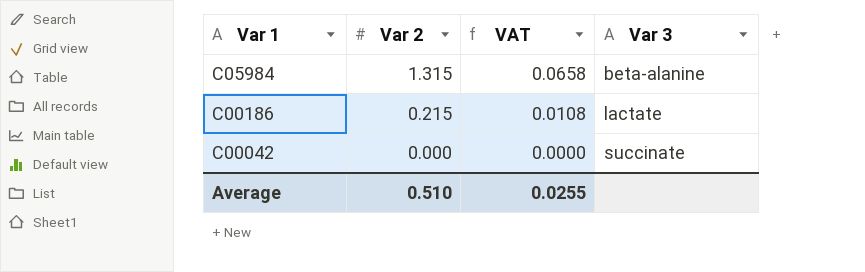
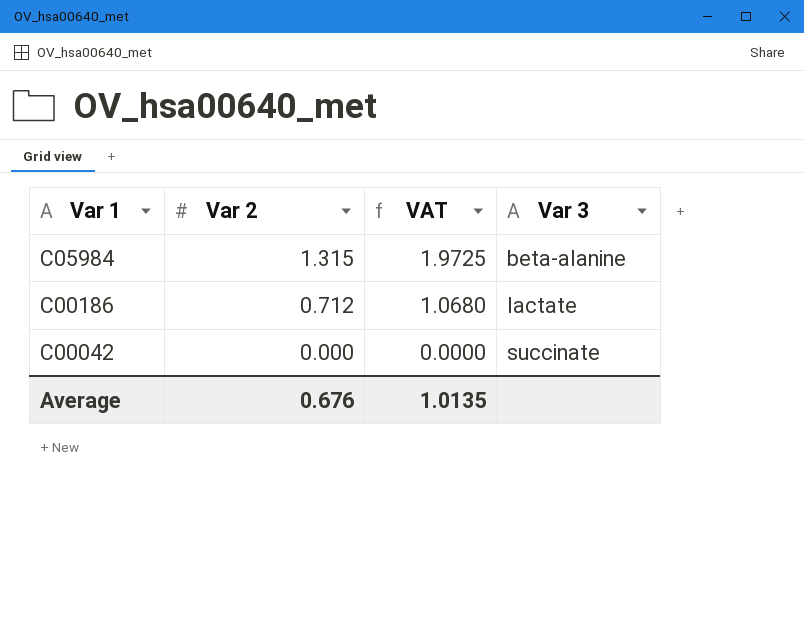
column VAT | formula: [Var 2] * 0.05 -> [Var 2] * 1.5
C00186 | Var 2: 0.215 -> 0.712
Average | Var 2: 0.510 -> 0.676
Average | VAT: 0.0255 -> 1.0135

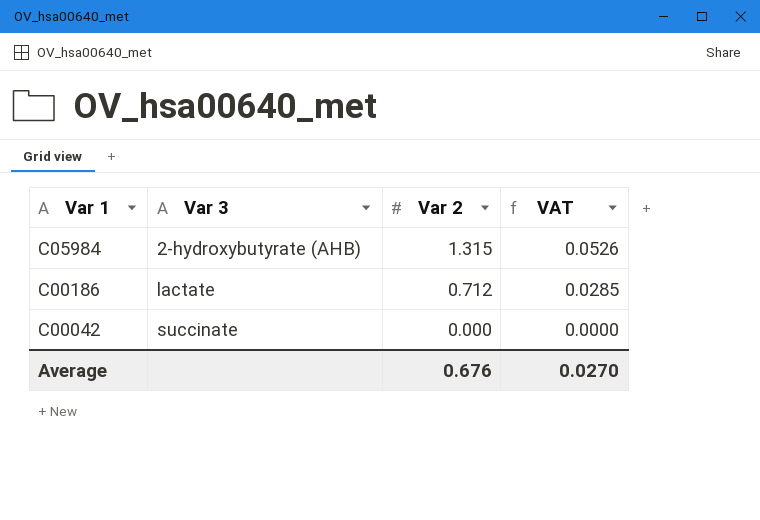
column Var 3 | position: 4 -> 2
column VAT | formula: [Var 2] * 1.5 -> [Var 2] * 0.04
C05984 | Var 3: beta-alanine -> 2-hydroxybutyrate (AHB)
Average | VAT: 1.0135 -> 0.0270

